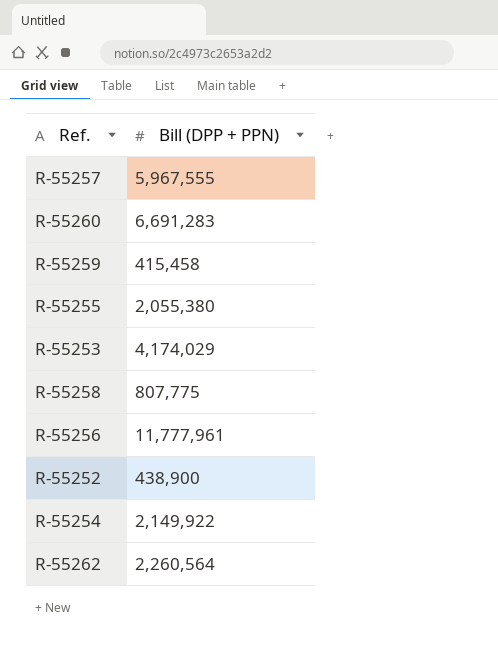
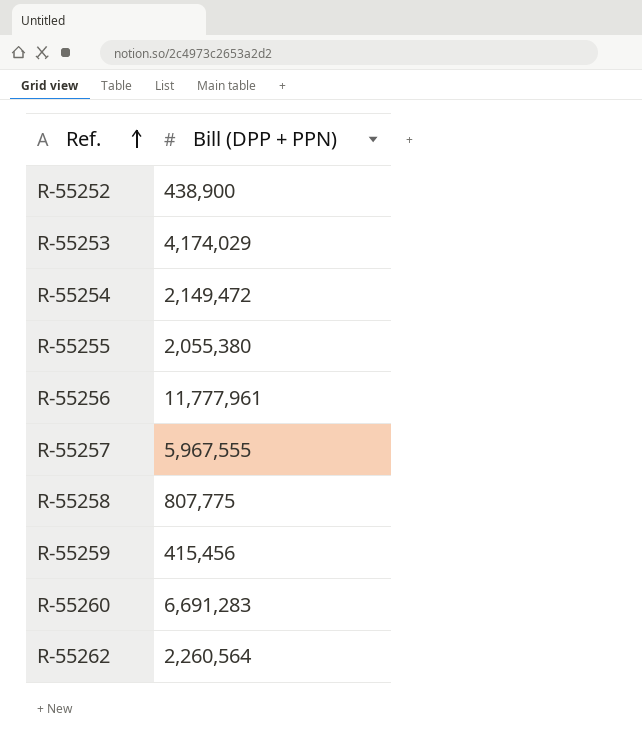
row order: none -> Ref. ascending
R-55254 | Bill (DPP + PPN): 2,149,922 -> 2,149,472
R-55259 | Bill (DPP + PPN): 415,458 -> 415,456

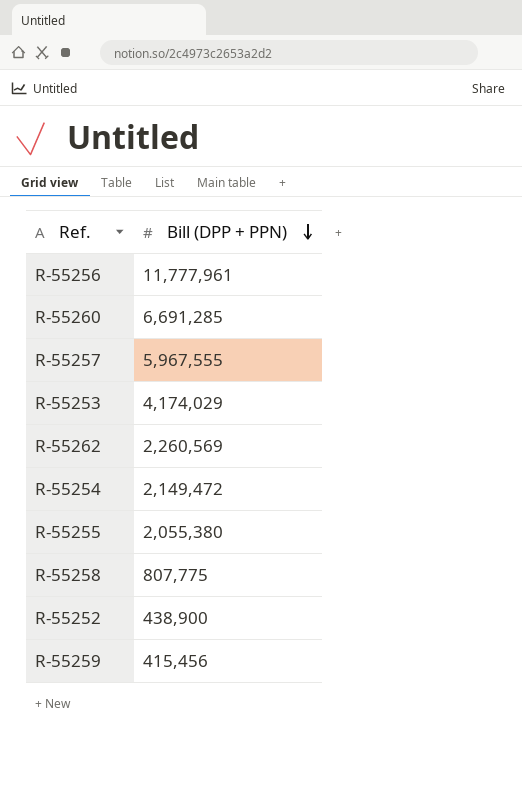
row order: Ref. ascending -> Bill (DPP + PPN) descending
R-55260 | Bill (DPP + PPN): 6,691,283 -> 6,691,285
R-55262 | Bill (DPP + PPN): 2,260,564 -> 2,260,569

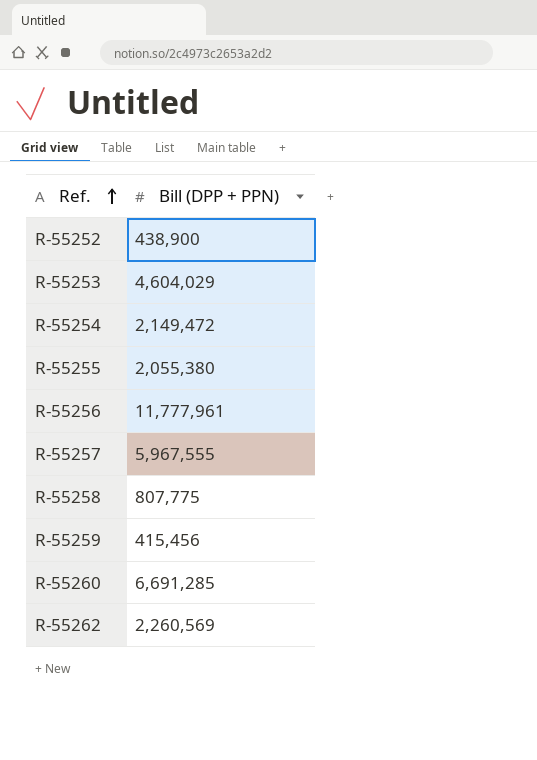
row order: Bill (DPP + PPN) descending -> Ref. ascending
R-55253 | Bill (DPP + PPN): 4,174,029 -> 4,604,029

